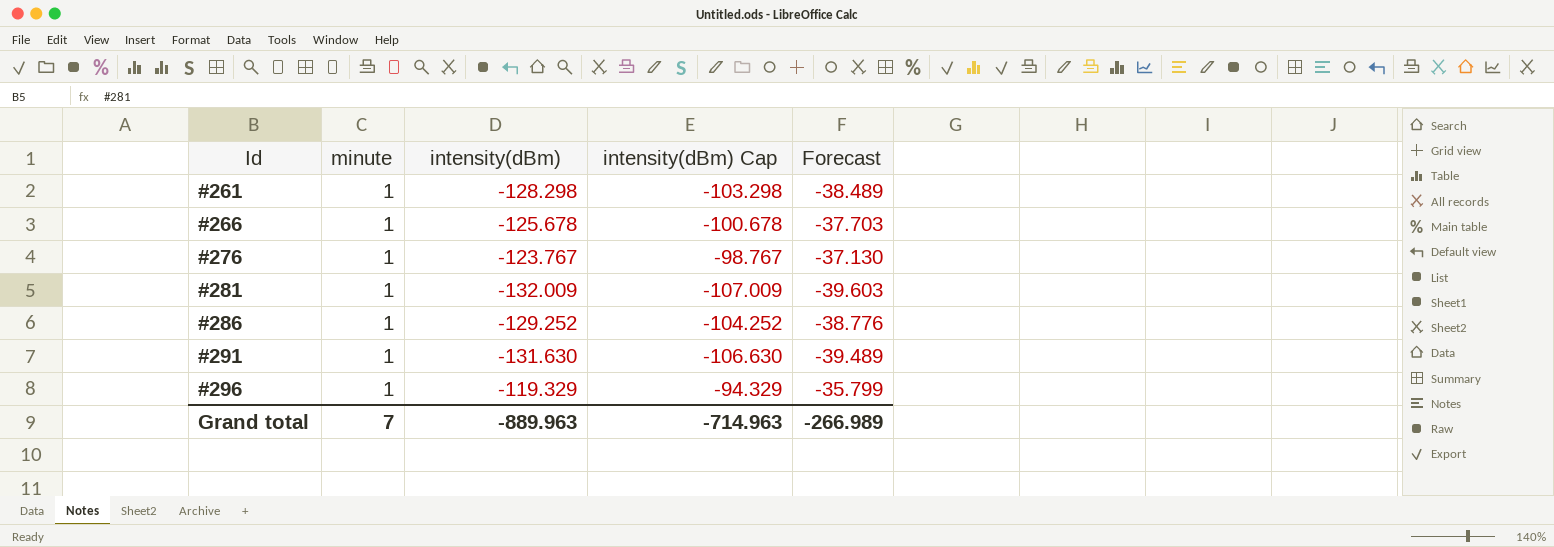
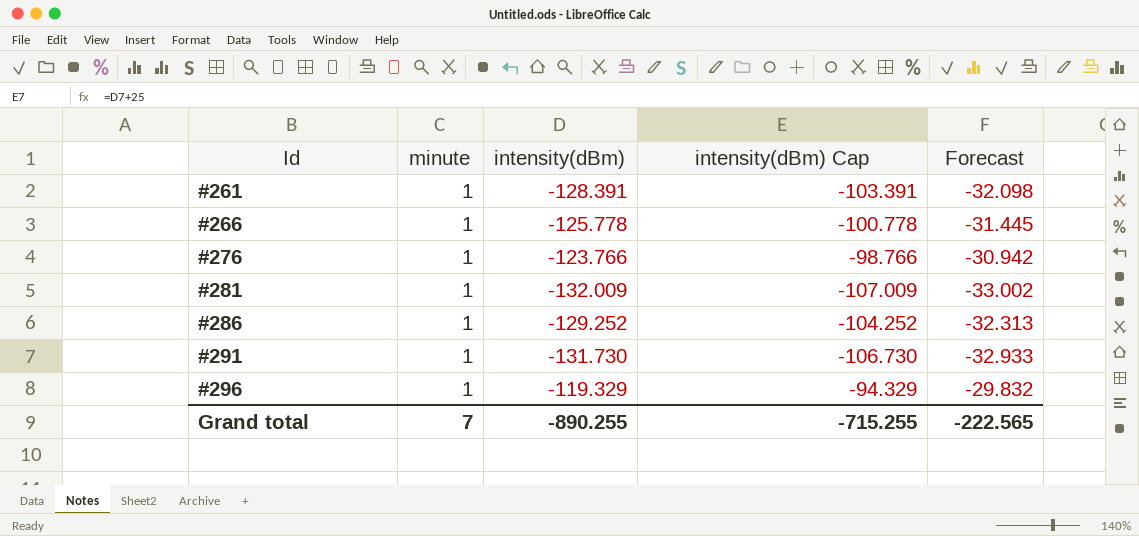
column Forecast | formula: [intensity(dBm)] * 0.3 -> [intensity(dBm)] * 0.25
#261 | intensity(dBm): -128.298 -> -128.391
#261 | intensity(dBm) Cap: -103.298 -> -103.391
#266 | intensity(dBm): -125.678 -> -125.778
#266 | intensity(dBm) Cap: -100.678 -> -100.778
#276 | intensity(dBm): -123.767 -> -123.766
#276 | intensity(dBm) Cap: -98.767 -> -98.766
#291 | intensity(dBm): -131.630 -> -131.730
#291 | intensity(dBm) Cap: -106.630 -> -106.730
Grand total | intensity(dBm): -889.963 -> -890.255
Grand total | intensity(dBm) Cap: -714.963 -> -715.255
Grand total | Forecast: -266.989 -> -222.565

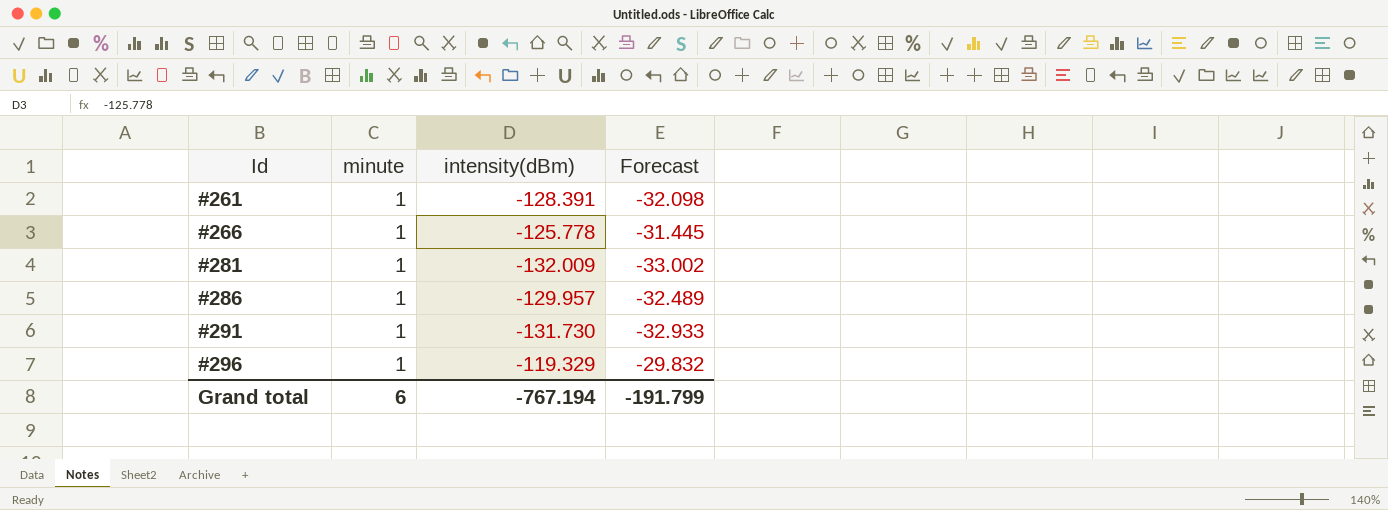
column intensity(dBm) Cap | formula: [intensity(dBm)] + 25 -> none
row #276: 1 | -123.766 | -98.766 | -30.942 -> none
#286 | intensity(dBm): -129.252 -> -129.957
#286 | Forecast: -32.313 -> -32.489
Grand total | minute: 7 -> 6
Grand total | intensity(dBm): -890.255 -> -767.194
Grand total | Forecast: -222.565 -> -191.799

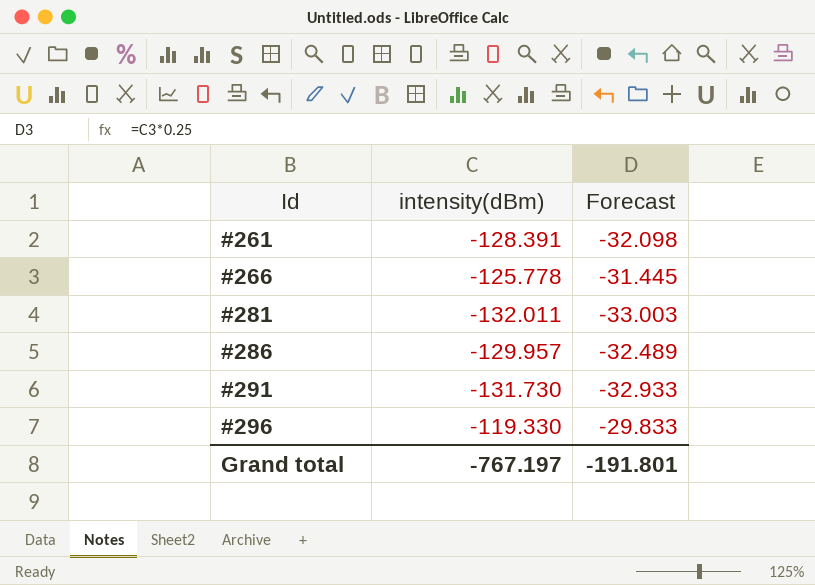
column minute | position: 2 -> none
#281 | intensity(dBm): -132.009 -> -132.011
#281 | Forecast: -33.002 -> -33.003
#296 | intensity(dBm): -119.329 -> -119.330
#296 | Forecast: -29.832 -> -29.833
Grand total | intensity(dBm): -767.194 -> -767.197
Grand total | Forecast: -191.799 -> -191.801

